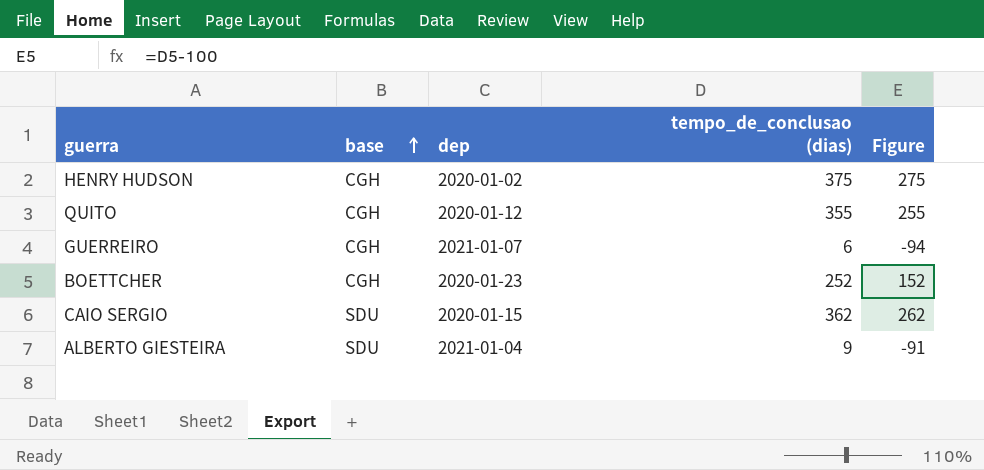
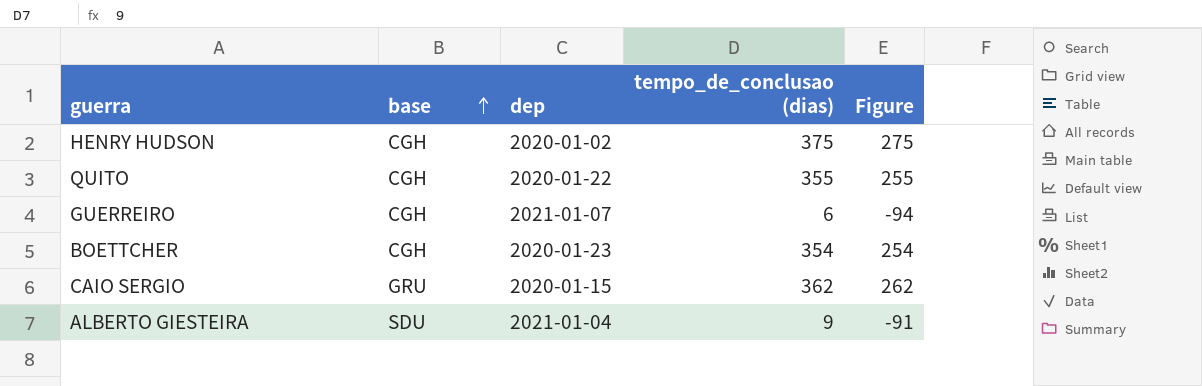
QUITO | dep: 2020-01-12 -> 2020-01-22
BOETTCHER | tempo_de_conclusao (dias): 252 -> 354
BOETTCHER | Figure: 152 -> 254
CAIO SERGIO | base: SDU -> GRU

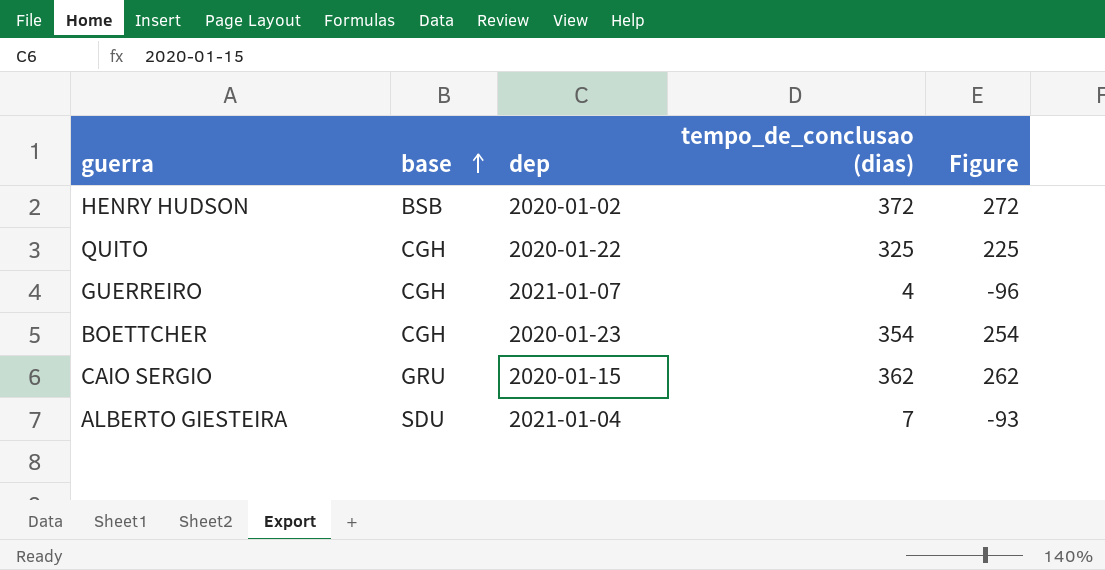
HENRY HUDSON | base: CGH -> BSB
HENRY HUDSON | tempo_de_conclusao (dias): 375 -> 372
HENRY HUDSON | Figure: 275 -> 272
QUITO | tempo_de_conclusao (dias): 355 -> 325
QUITO | Figure: 255 -> 225
GUERREIRO | tempo_de_conclusao (dias): 6 -> 4
GUERREIRO | Figure: -94 -> -96
ALBERTO GIESTEIRA | tempo_de_conclusao (dias): 9 -> 7
ALBERTO GIESTEIRA | Figure: -91 -> -93

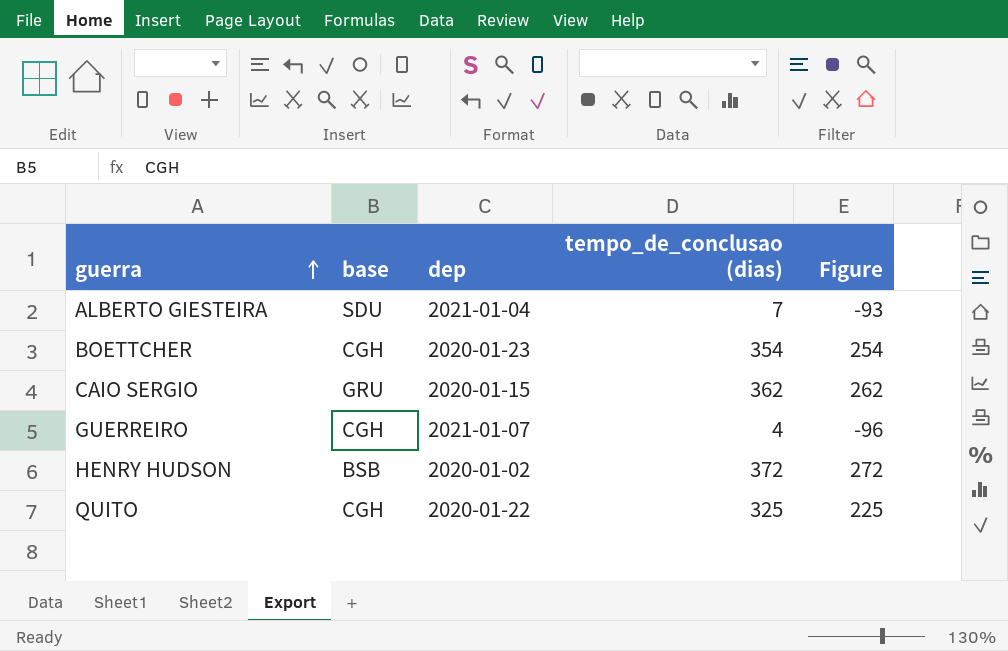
row order: base ascending -> guerra ascending

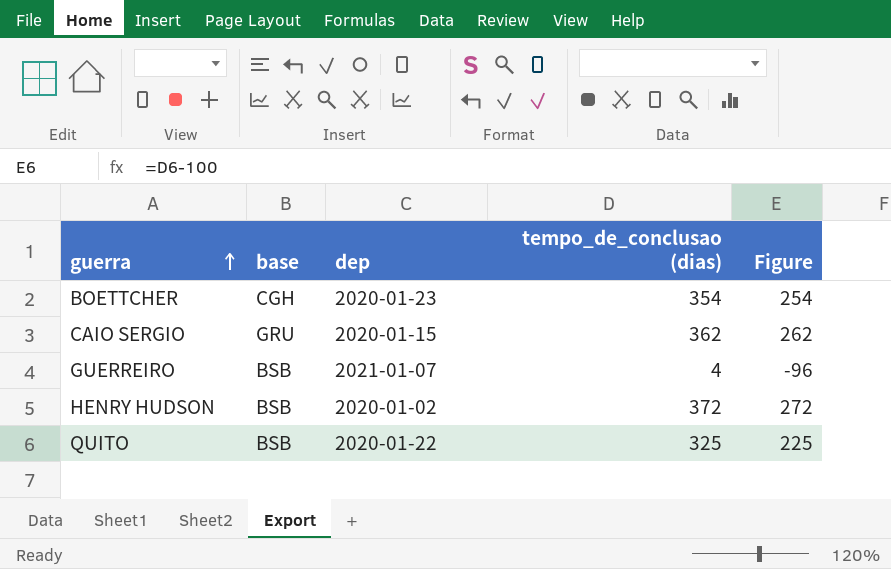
row ALBERTO GIESTEIRA: SDU | 2021-01-04 | 7 | -93 -> none
GUERREIRO | base: CGH -> BSB
QUITO | base: CGH -> BSB

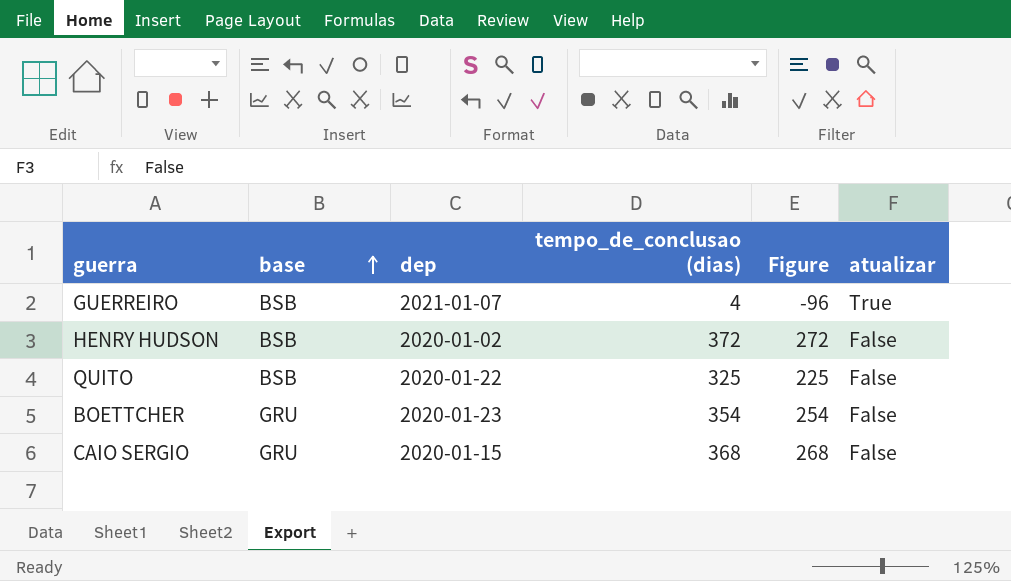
row order: guerra ascending -> base ascending
column atualizar | position: none -> 6
BOETTCHER | base: CGH -> GRU
CAIO SERGIO | tempo_de_conclusao (dias): 362 -> 368
CAIO SERGIO | Figure: 262 -> 268

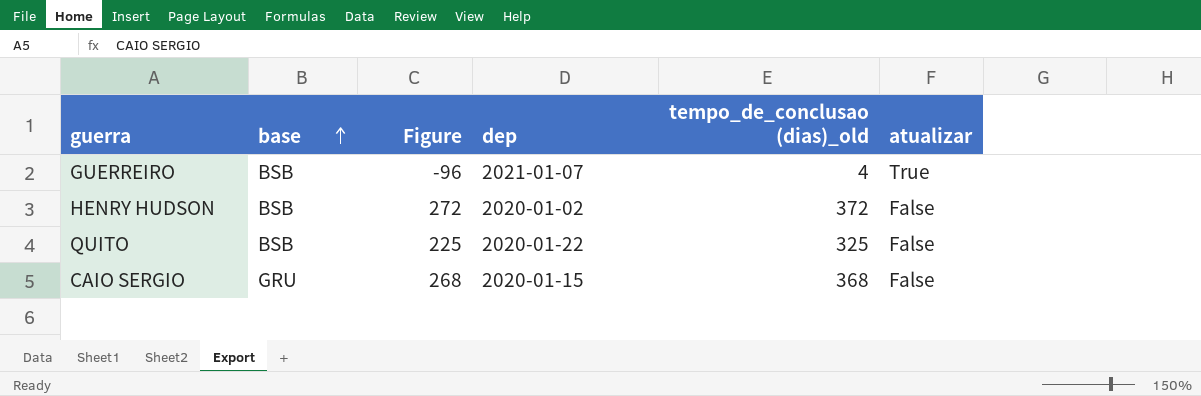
column Figure | position: 5 -> 3
column name: tempo_de_conclusao (dias) -> tempo_de_conclusao (dias)_old
row BOETTCHER: GRU | 2020-01-23 | 354 | 254 | False -> none

